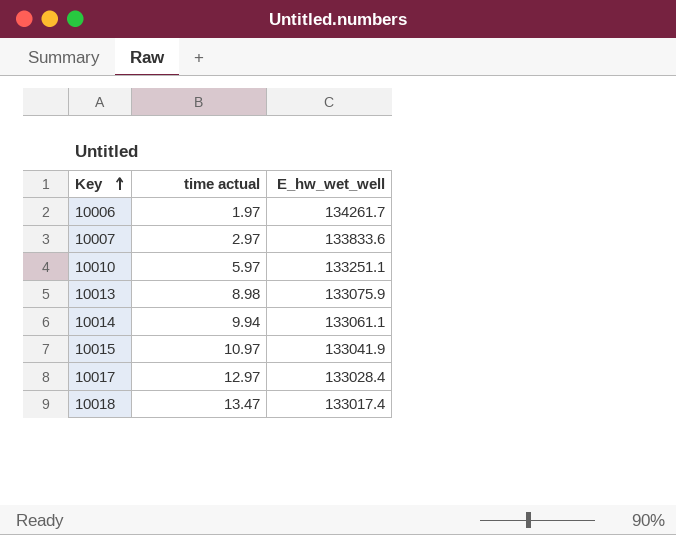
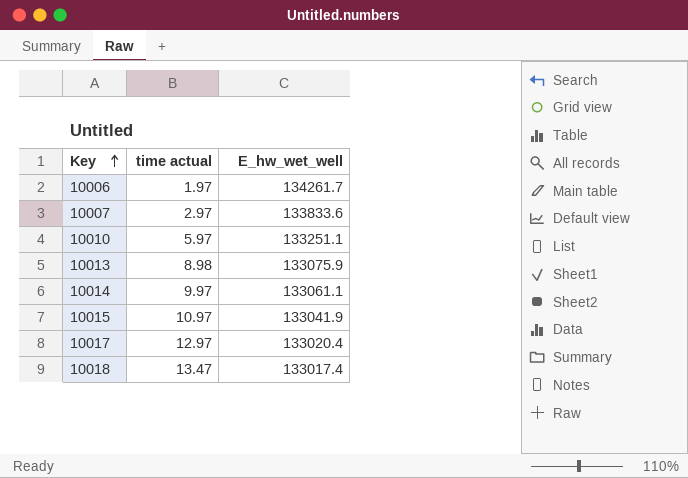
10014 | time actual: 9.94 -> 9.97
10017 | E_hw_wet_well: 133028.4 -> 133020.4

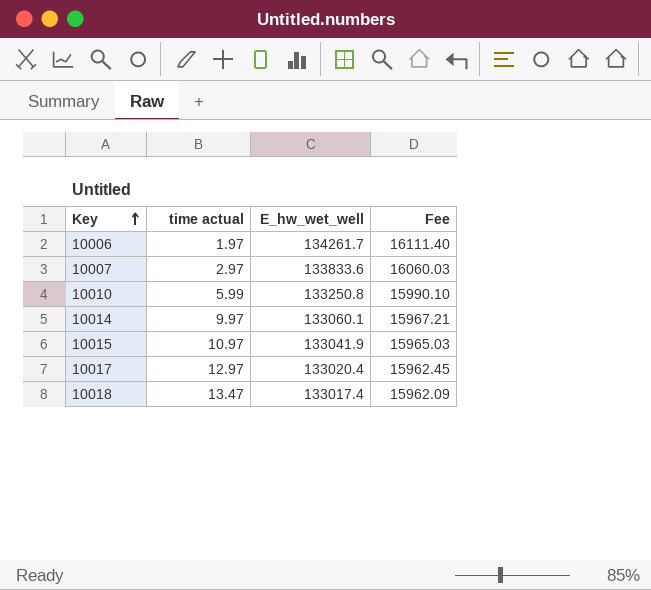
column Fee | formula: none -> [E_hw_wet_well] * 0.12
row 10013: 8.98 | 133075.9 -> none
10010 | time actual: 5.97 -> 5.99
10010 | E_hw_wet_well: 133251.1 -> 133250.8
10014 | E_hw_wet_well: 133061.1 -> 133060.1

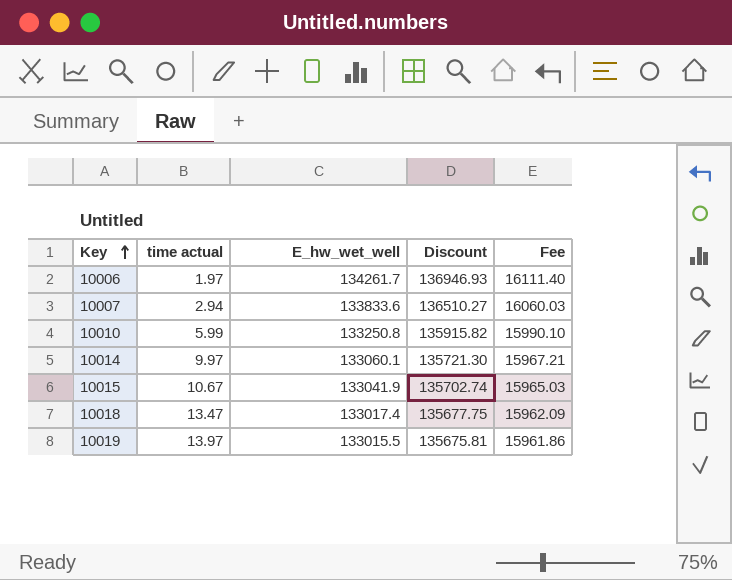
column Discount | formula: none -> [E_hw_wet_well] * 1.02
row 10017: 12.97 | 133020.4 | 15962.45 -> none
10007 | time actual: 2.97 -> 2.94
10015 | time actual: 10.97 -> 10.67
row 10019: none -> 13.97 | 133015.5 | 135675.81 | 15961.86

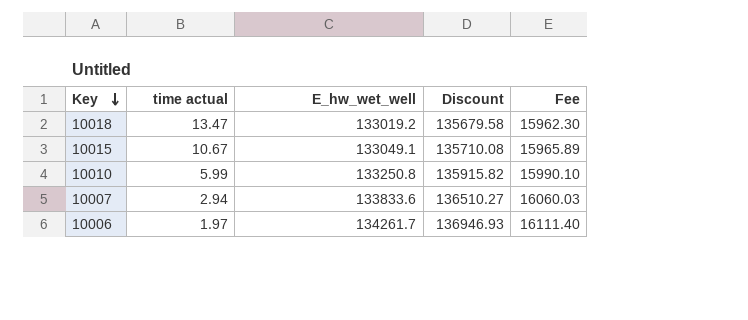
row order: Key ascending -> Key descending
row 10014: 9.97 | 133060.1 | 135721.30 | 15967.21 -> none
row 10019: 13.97 | 133015.5 | 135675.81 | 15961.86 -> none
10018 | E_hw_wet_well: 133017.4 -> 133019.2
10018 | Discount: 135677.75 -> 135679.58
10018 | Fee: 15962.09 -> 15962.30
10015 | E_hw_wet_well: 133041.9 -> 133049.1
10015 | Discount: 135702.74 -> 135710.08
10015 | Fee: 15965.03 -> 15965.89

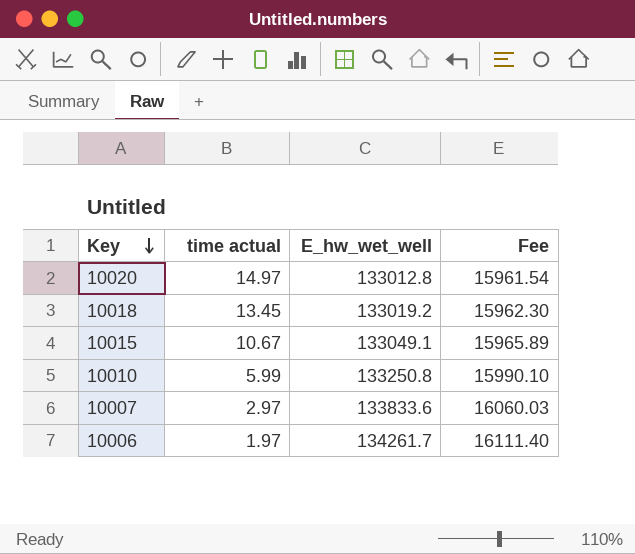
column Discount | formula: [E_hw_wet_well] * 1.02 -> none
row 10020: none -> 14.97 | 133012.8 | 15961.54
10018 | time actual: 13.47 -> 13.45
10007 | time actual: 2.94 -> 2.97

